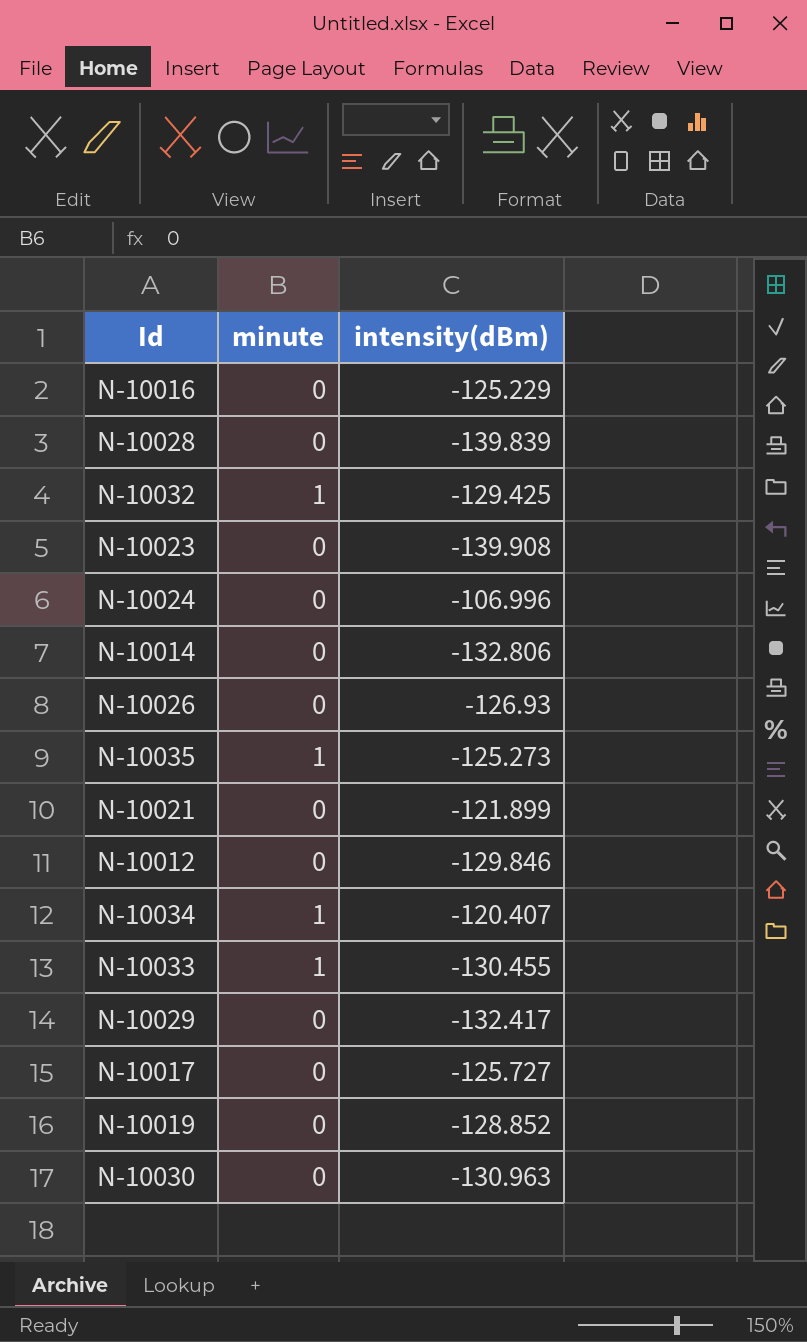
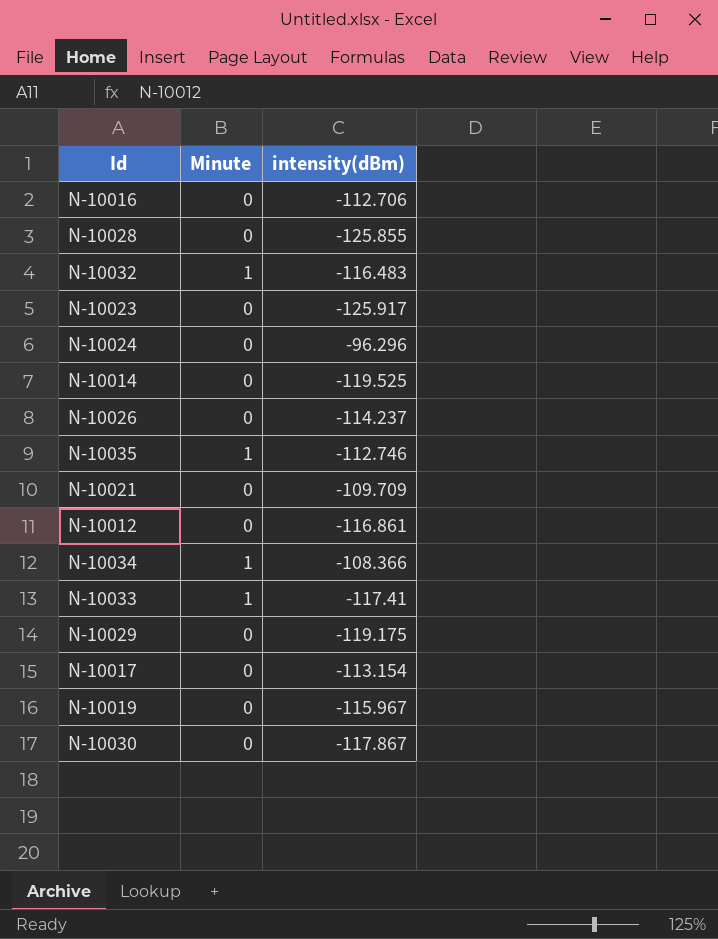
column name: minute -> Minute
N-10016 | intensity(dBm): -125.229 -> -112.706
N-10028 | intensity(dBm): -139.839 -> -125.855
N-10032 | intensity(dBm): -129.425 -> -116.483
N-10023 | intensity(dBm): -139.908 -> -125.917
N-10024 | intensity(dBm): -106.996 -> -96.296
N-10014 | intensity(dBm): -132.806 -> -119.525
N-10026 | intensity(dBm): -126.93 -> -114.237
N-10035 | intensity(dBm): -125.273 -> -112.746
N-10021 | intensity(dBm): -121.899 -> -109.709
N-10012 | intensity(dBm): -129.846 -> -116.861
N-10034 | intensity(dBm): -120.407 -> -108.366
N-10033 | intensity(dBm): -130.455 -> -117.41
N-10029 | intensity(dBm): -132.417 -> -119.175
N-10017 | intensity(dBm): -125.727 -> -113.154
N-10019 | intensity(dBm): -128.852 -> -115.967
N-10030 | intensity(dBm): -130.963 -> -117.867

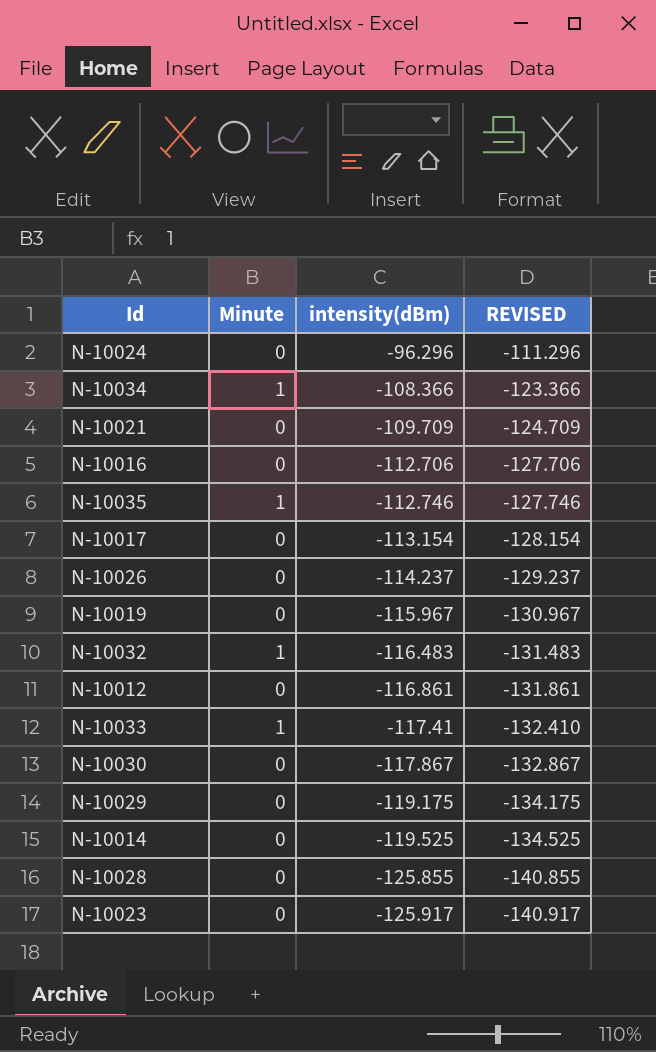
row order: none -> intensity(dBm) descending
column REVISED | formula: none -> [intensity(dBm)] - 15

